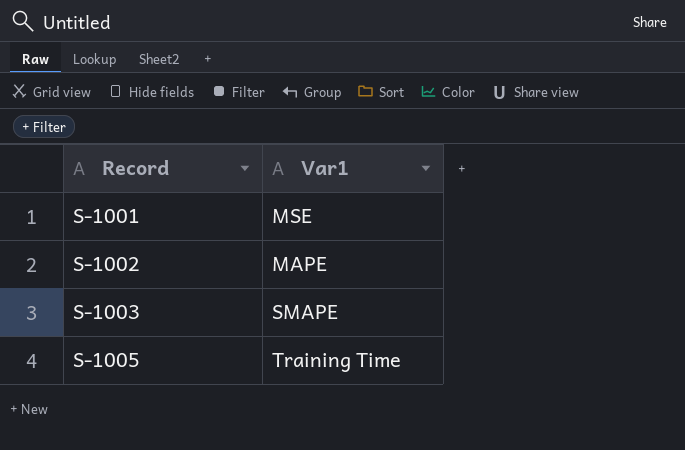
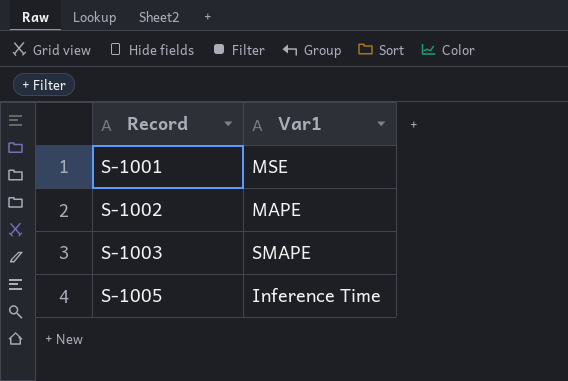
S-1005 | Var1: Training Time -> Inference Time

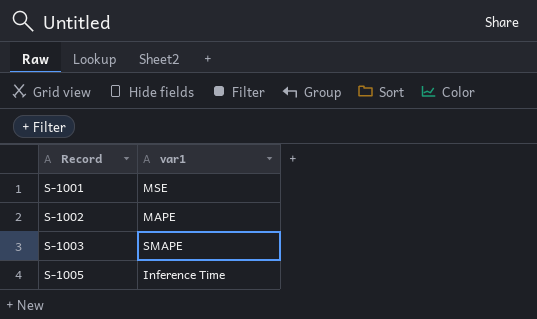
column name: Var1 -> var1

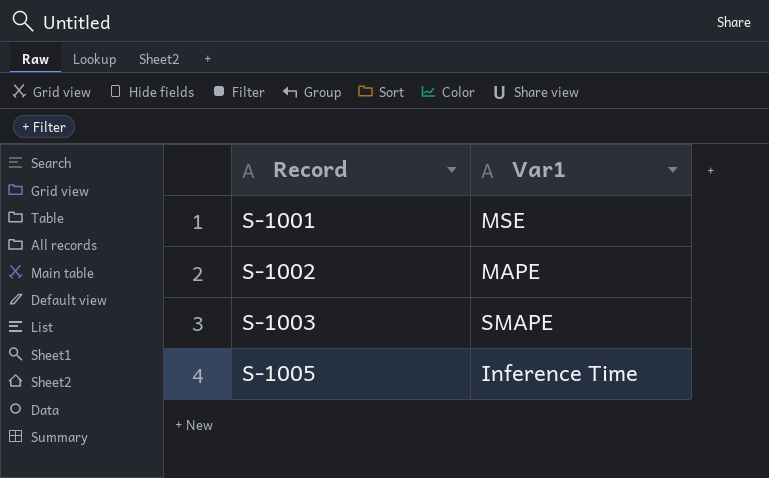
column name: var1 -> Var1

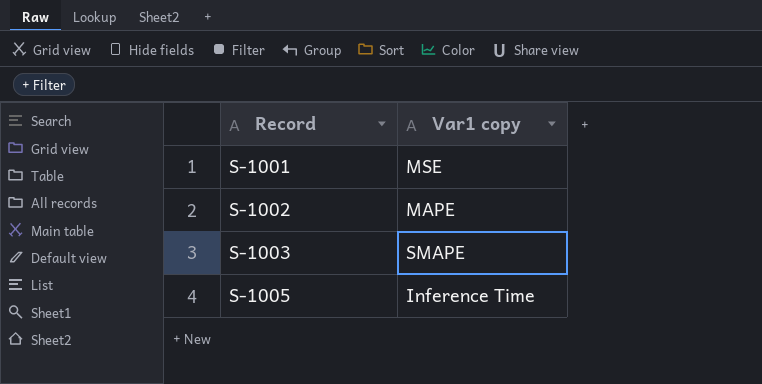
column name: Var1 -> Var1 copy

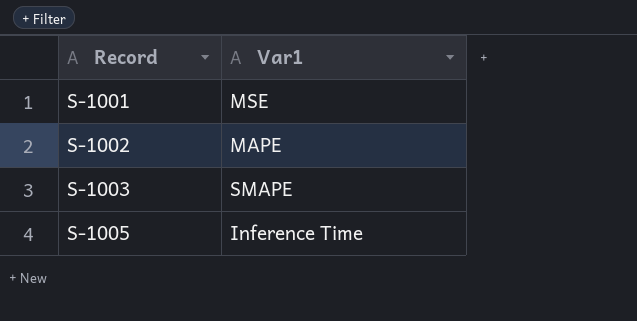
column name: Var1 copy -> Var1

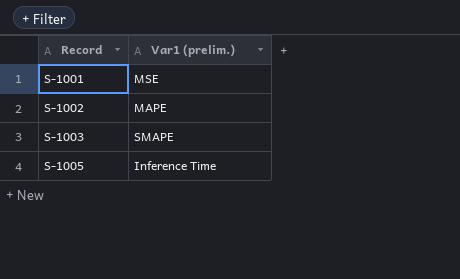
column name: Var1 -> Var1 (prelim.)

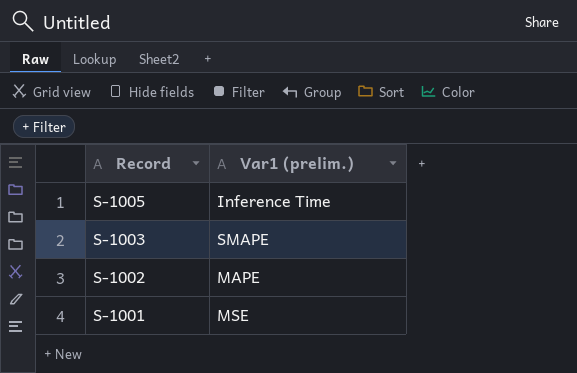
row order: Record ascending -> Record descending

